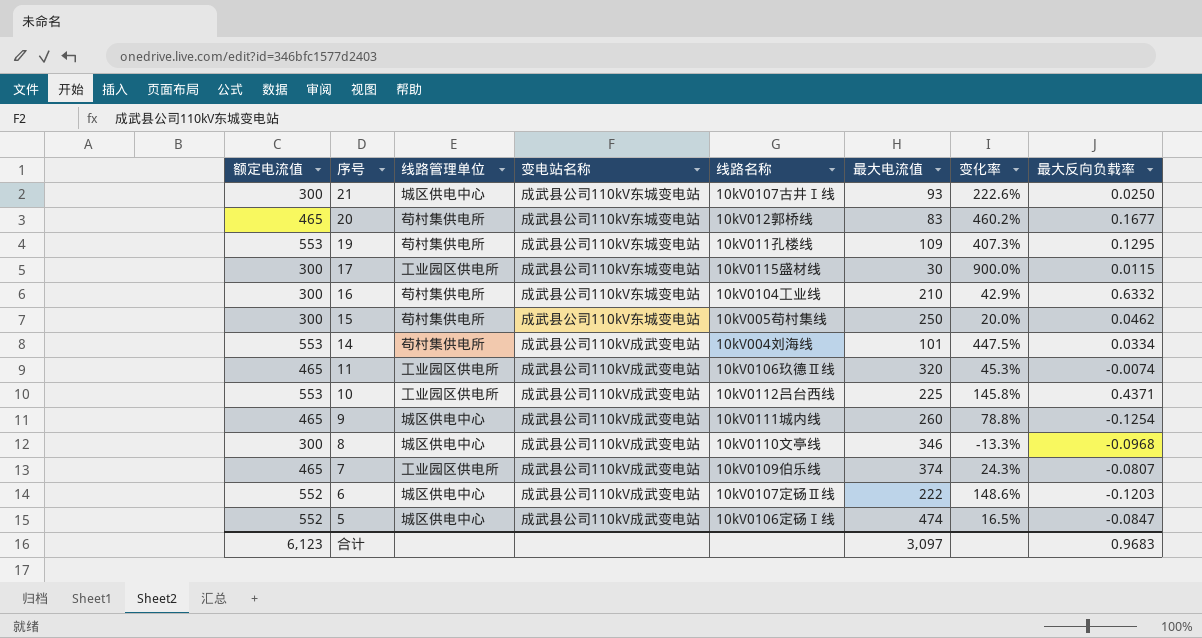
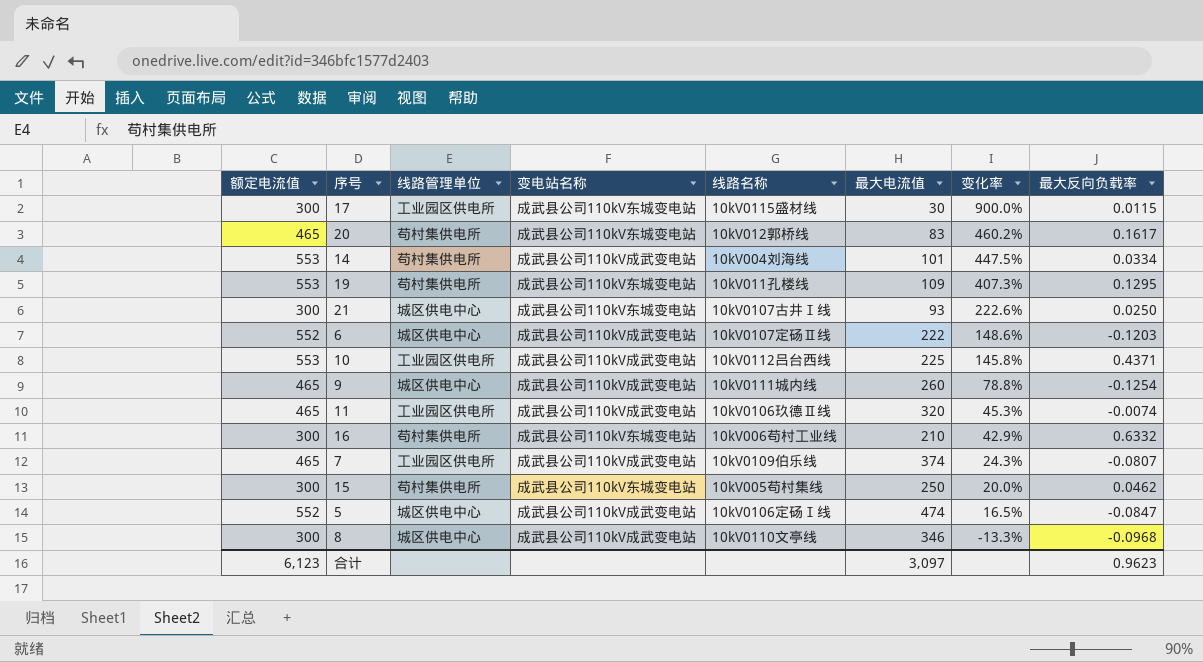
row order: 序号 descending -> 变化率 descending
20 | 最大反向负载率: 0.1677 -> 0.1617
16 | 线路名称: 10kV0104工业线 -> 10kV006苟村工业线
合计 | 最大反向负载率: 0.9683 -> 0.9623

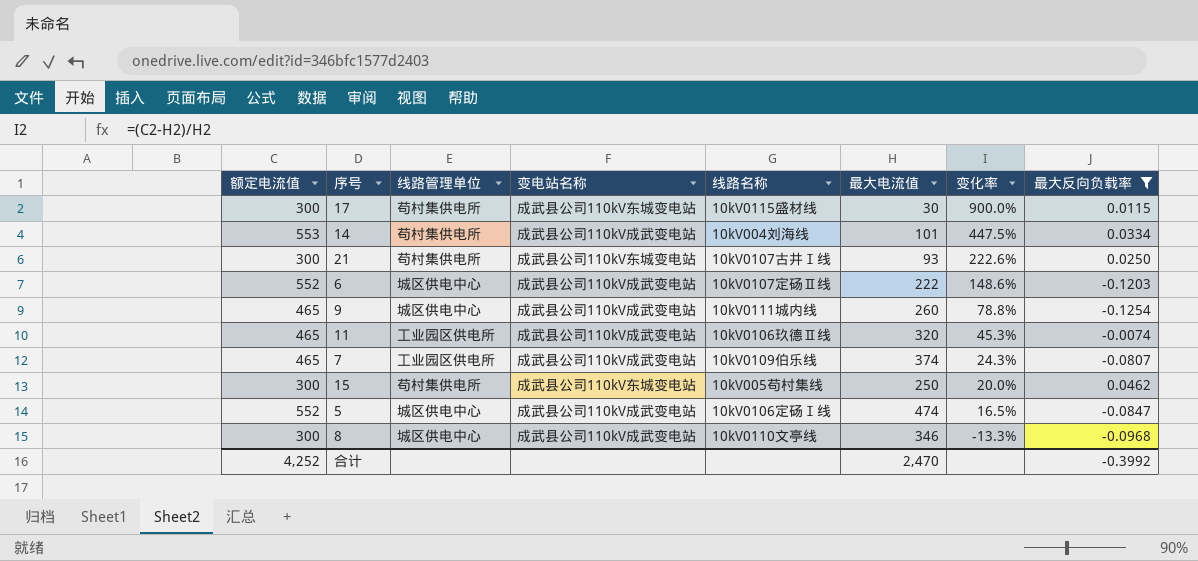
filter: none -> 最大反向负载率 <= 0.0462
17 | 线路管理单位: 工业园区供电所 -> 苟村集供电所
21 | 线路管理单位: 城区供电中心 -> 苟村集供电所
合计 | 额定电流值: 6,123 -> 4,252
合计 | 最大电流值: 3,097 -> 2,470
合计 | 最大反向负载率: 0.9623 -> -0.3992

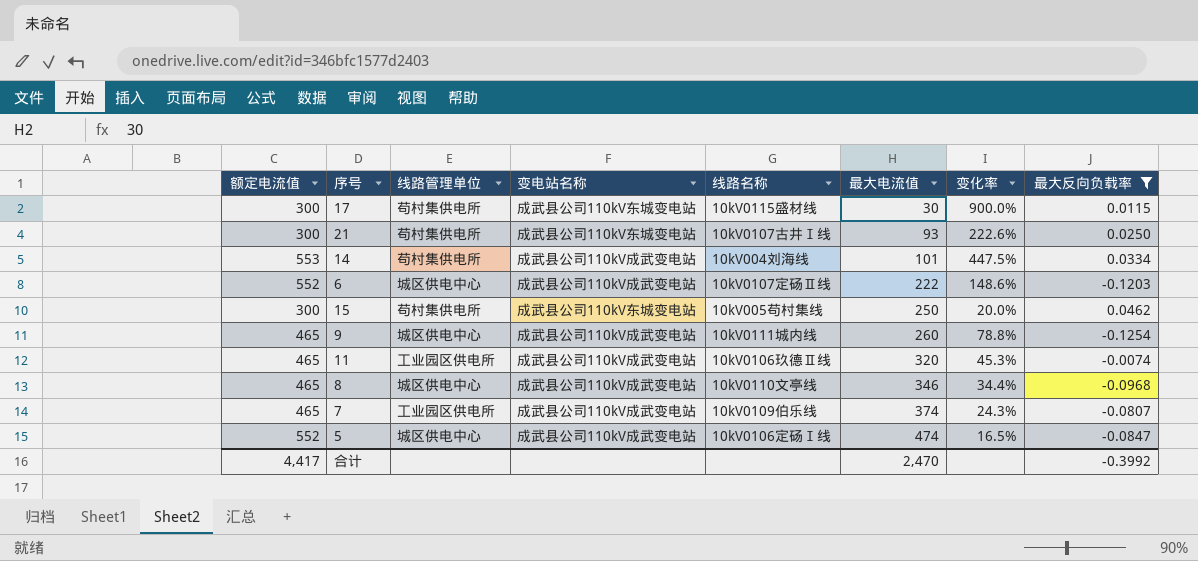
row order: 变化率 descending -> 最大电流值 ascending
8 | 额定电流值: 300 -> 465
8 | 变化率: -13.3% -> 34.4%
合计 | 额定电流值: 4,252 -> 4,417

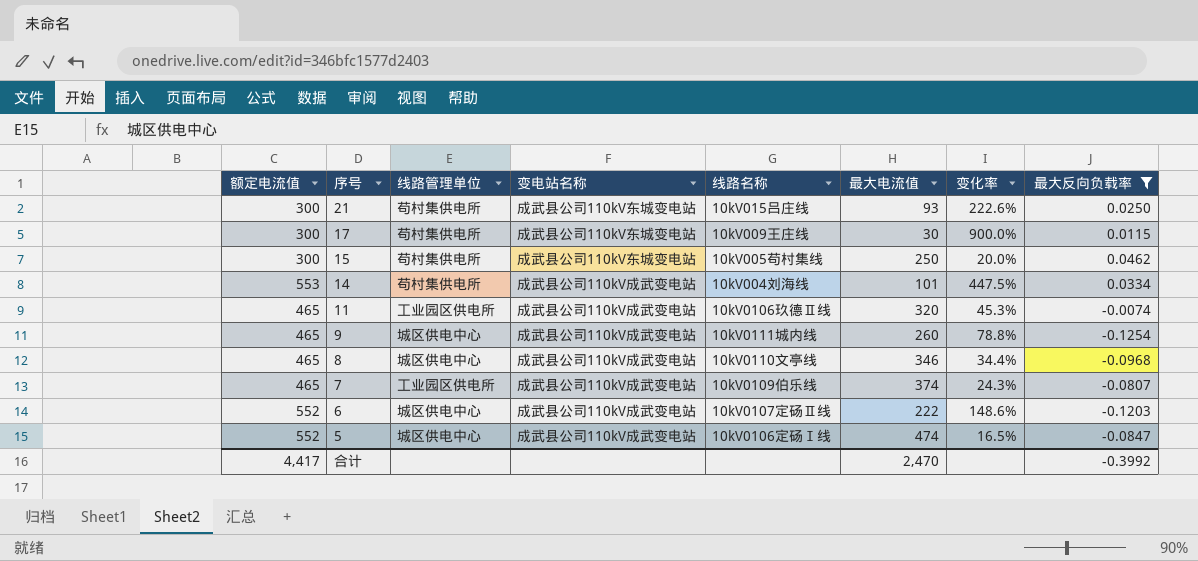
row order: 最大电流值 ascending -> 序号 descending
21 | 线路名称: 10kV0107古井Ⅰ线 -> 10kV015吕庄线
17 | 线路名称: 10kV0115盛材线 -> 10kV009王庄线

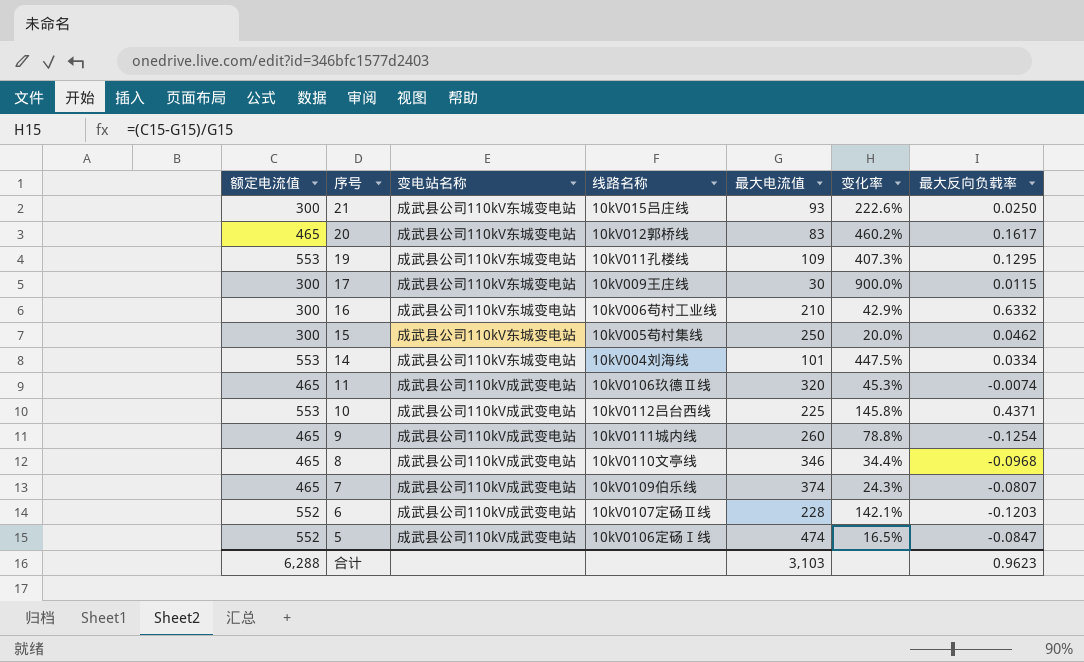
filter: 最大反向负载率 <= 0.0462 -> none
column 线路管理单位 | position: 3 -> none
14 | 变电站名称: 成武县公司110kV成武变电站 -> 成武县公司110kV东城变电站
6 | 最大电流值: 222 -> 228
6 | 变化率: 148.6% -> 142.1%
合计 | 额定电流值: 4,417 -> 6,288
合计 | 最大电流值: 2,470 -> 3,103
合计 | 最大反向负载率: -0.3992 -> 0.9623

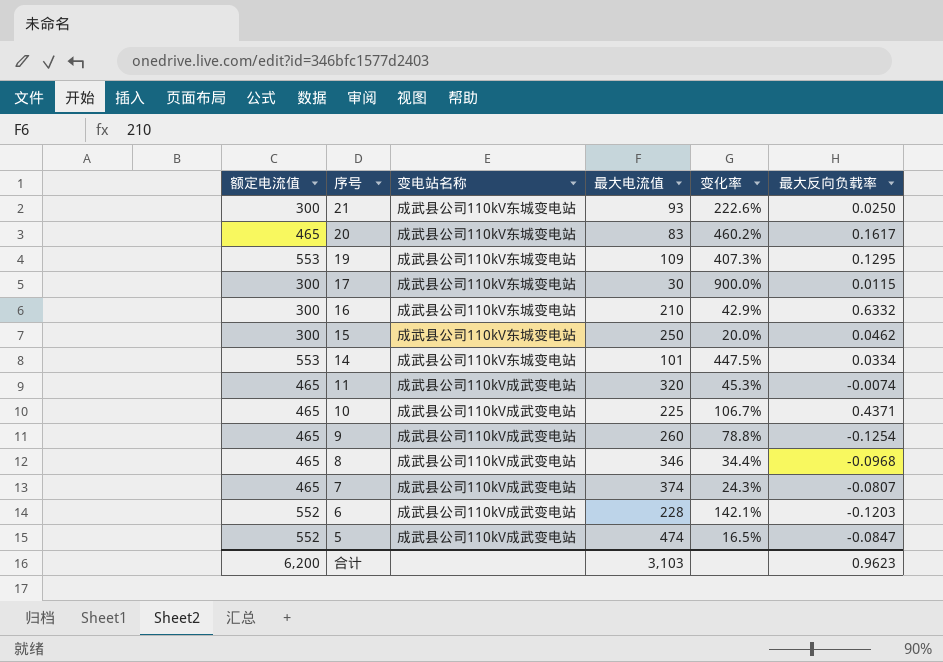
column 线路名称 | position: 4 -> none
10 | 额定电流值: 553 -> 465
10 | 变化率: 145.8% -> 106.7%
合计 | 额定电流值: 6,288 -> 6,200

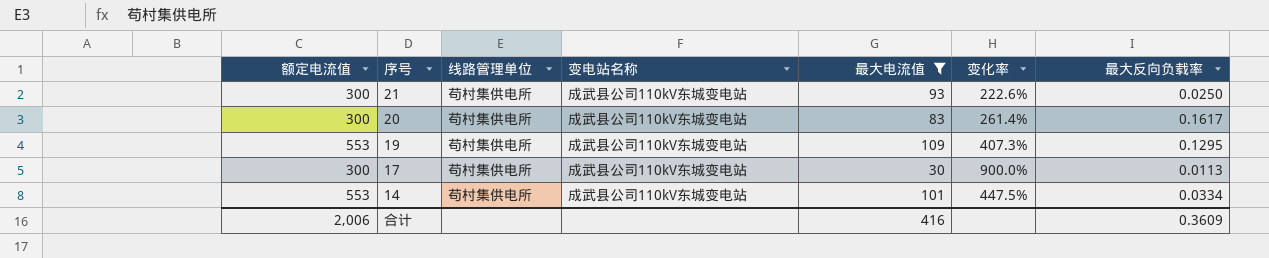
filter: none -> 最大电流值 <= 109
column 线路管理单位 | position: none -> 3
20 | 额定电流值: 465 -> 300
20 | 变化率: 460.2% -> 261.4%
17 | 最大反向负载率: 0.0115 -> 0.0113
合计 | 额定电流值: 6,200 -> 2,006
合计 | 最大电流值: 3,103 -> 416
合计 | 最大反向负载率: 0.9623 -> 0.3609

